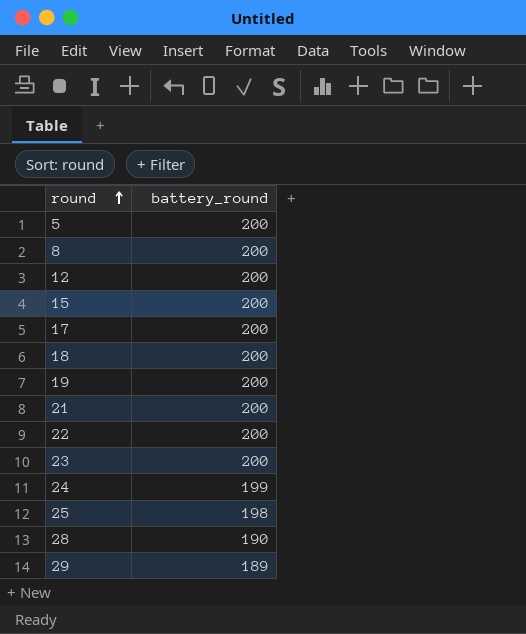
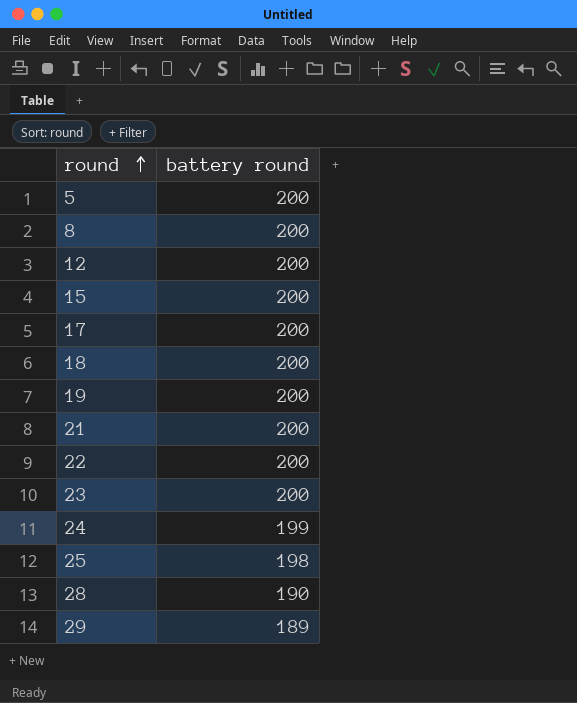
column name: battery_round -> battery round

